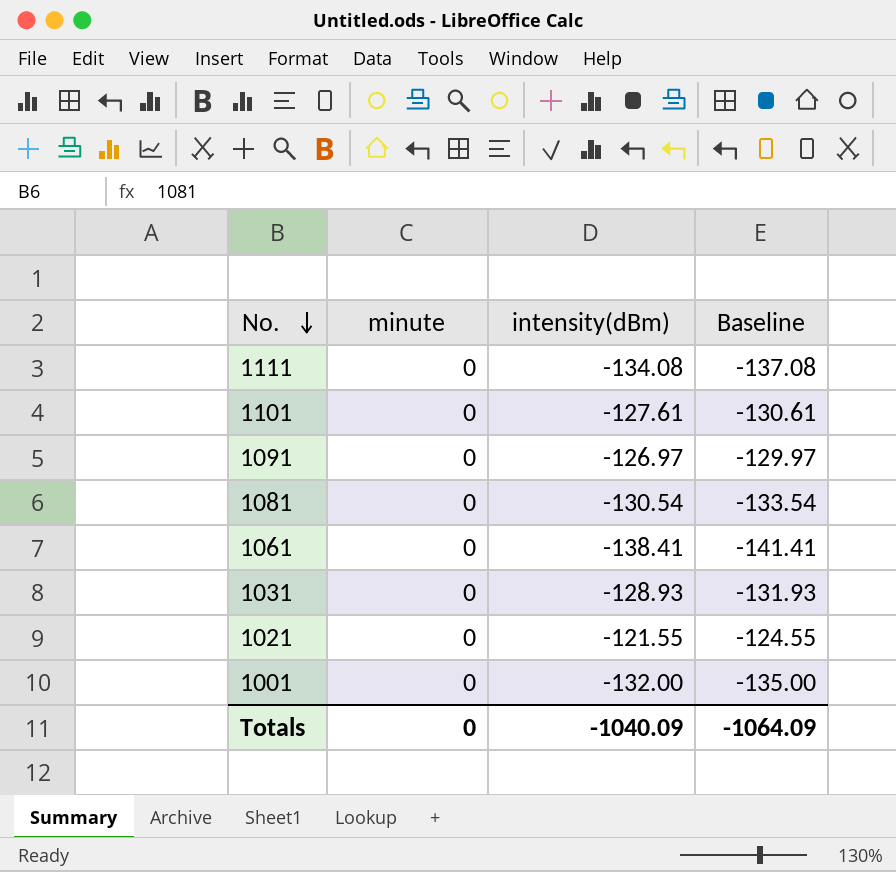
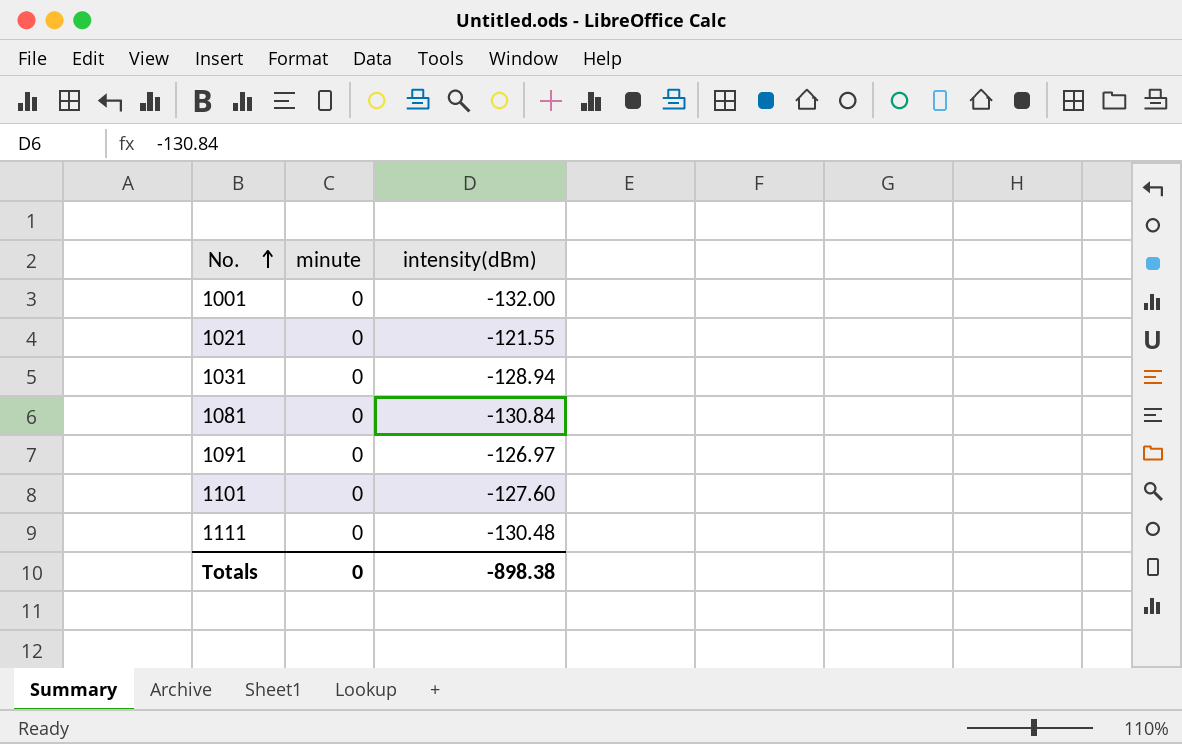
row order: No. descending -> No. ascending
column Baseline | formula: [intensity(dBm)] - 3 -> none
row 1061: 0 | -138.41 | -141.41 -> none
1031 | intensity(dBm): -128.93 -> -128.94
1081 | intensity(dBm): -130.54 -> -130.84
1101 | intensity(dBm): -127.61 -> -127.60
1111 | intensity(dBm): -134.08 -> -130.48
Totals | intensity(dBm): -1040.09 -> -898.38

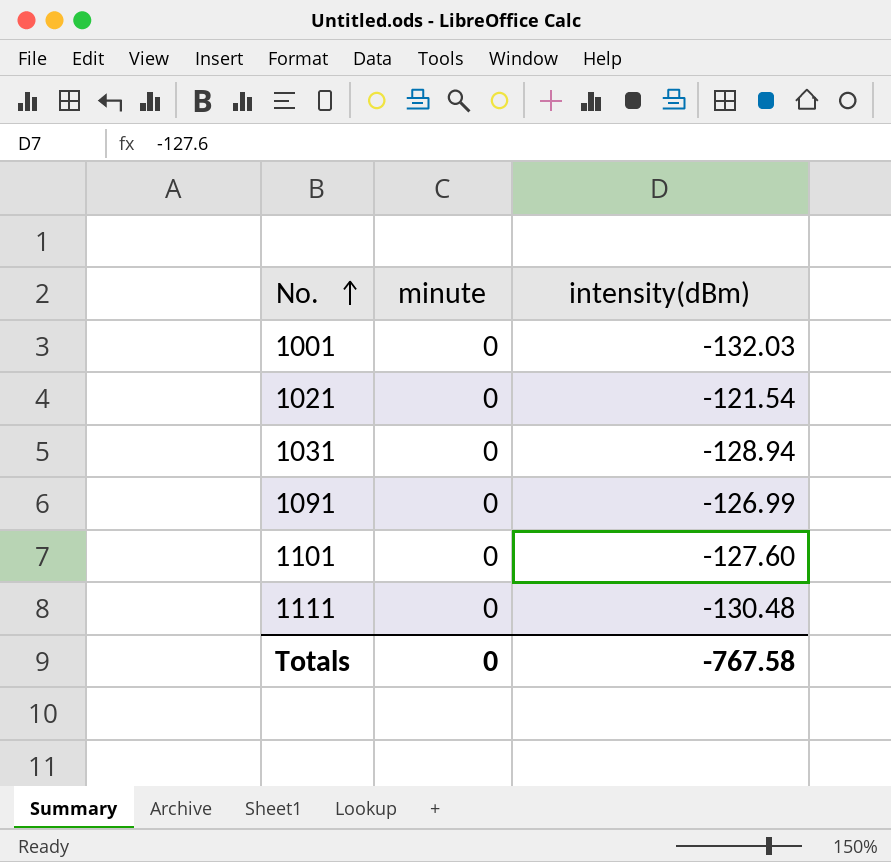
row 1081: 0 | -130.84 -> none
1001 | intensity(dBm): -132.00 -> -132.03
1021 | intensity(dBm): -121.55 -> -121.54
1091 | intensity(dBm): -126.97 -> -126.99
Totals | intensity(dBm): -898.38 -> -767.58

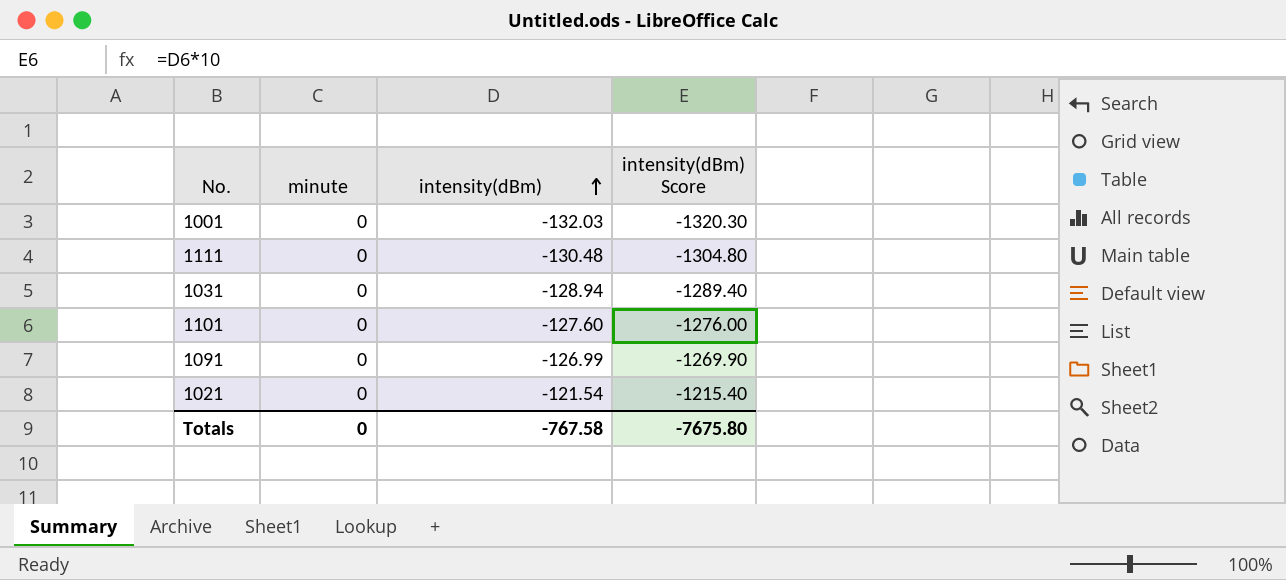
row order: No. ascending -> intensity(dBm) ascending
column intensity(dBm) Score | formula: none -> [intensity(dBm)] * 10

